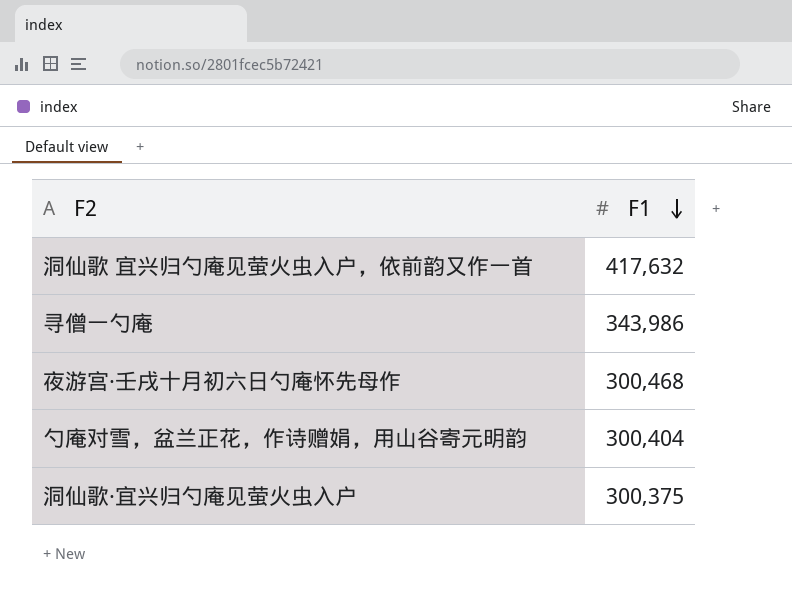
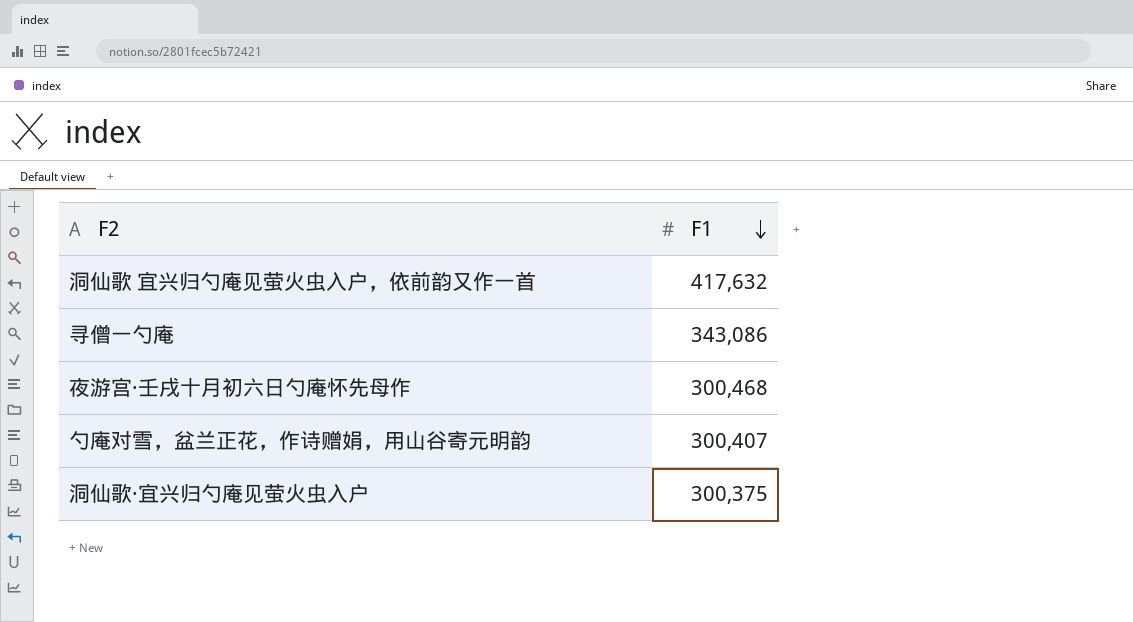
寻僧一勺庵 | F1: 343,986 -> 343,086
勺庵对雪，盆兰正花，作诗赠娟，用山谷寄元明韵 | F1: 300,404 -> 300,407

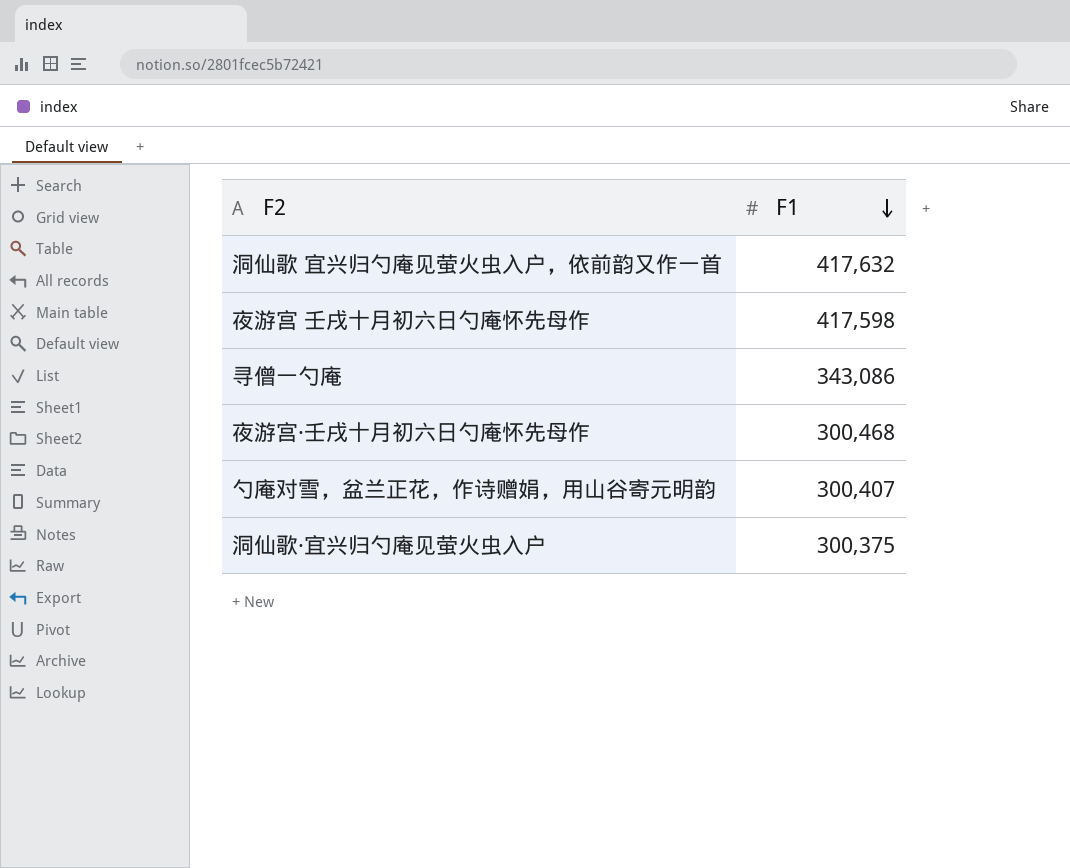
row 夜游宫 壬戌十月初六日勺庵怀先母作: none -> 417,598

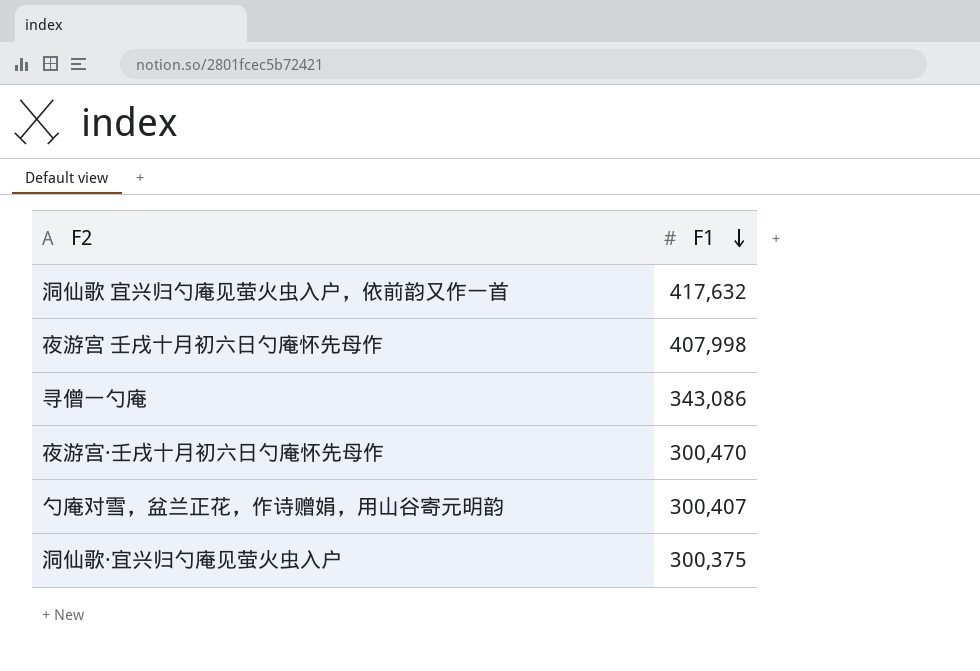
夜游宫 壬戌十月初六日勺庵怀先母作 | F1: 417,598 -> 407,998
夜游宫·壬戌十月初六日勺庵怀先母作 | F1: 300,468 -> 300,470

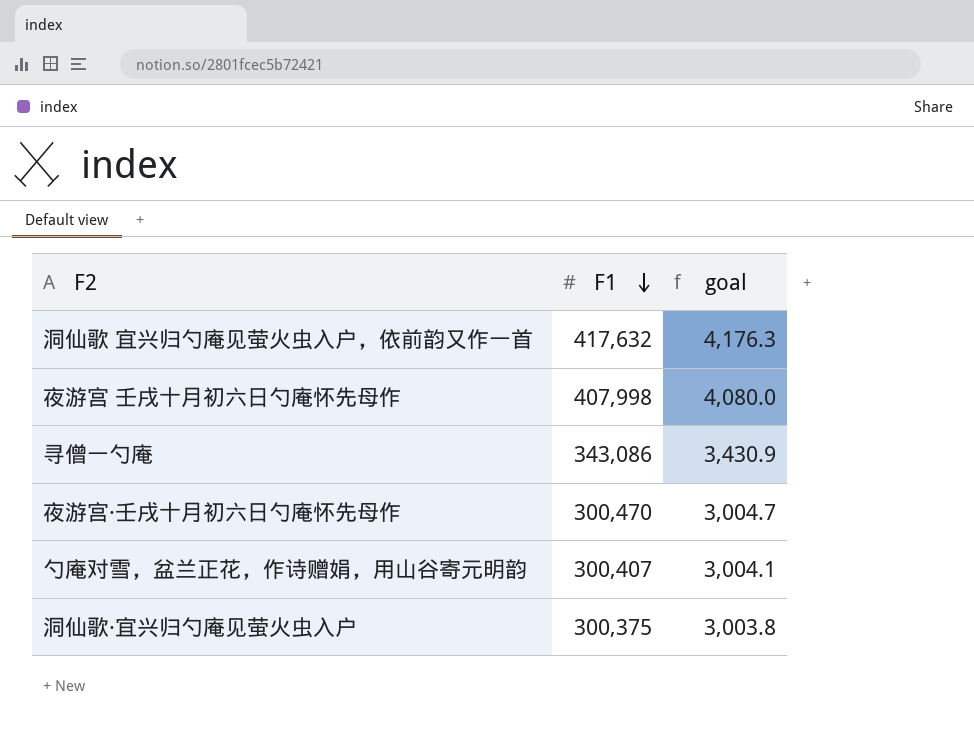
column goal | formula: none -> [F1] * 0.01

